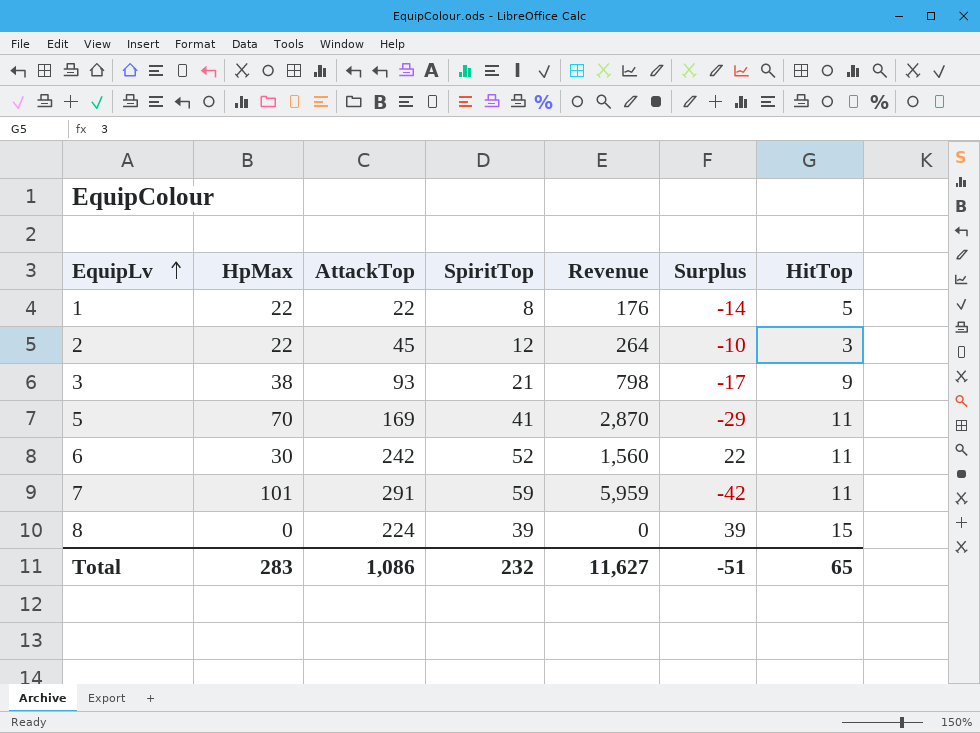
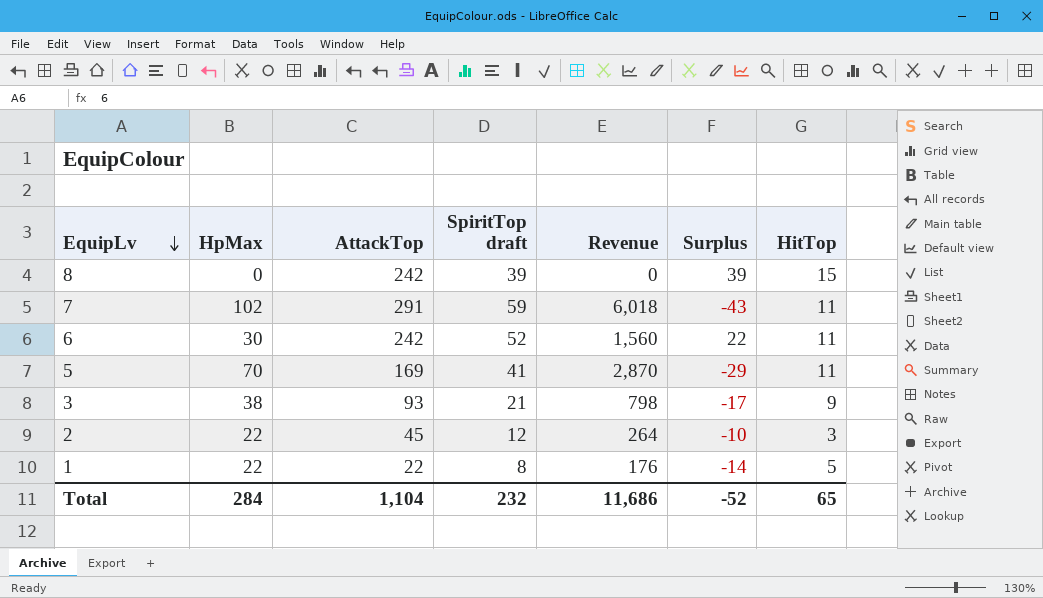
row order: EquipLv ascending -> EquipLv descending
column name: SpiritTop -> SpiritTop draft
8 | AttackTop: 224 -> 242
7 | HpMax: 101 -> 102
7 | Revenue: 5,959 -> 6,018
7 | Surplus: -42 -> -43
Total | HpMax: 283 -> 284
Total | AttackTop: 1,086 -> 1,104
Total | Revenue: 11,627 -> 11,686
Total | Surplus: -51 -> -52

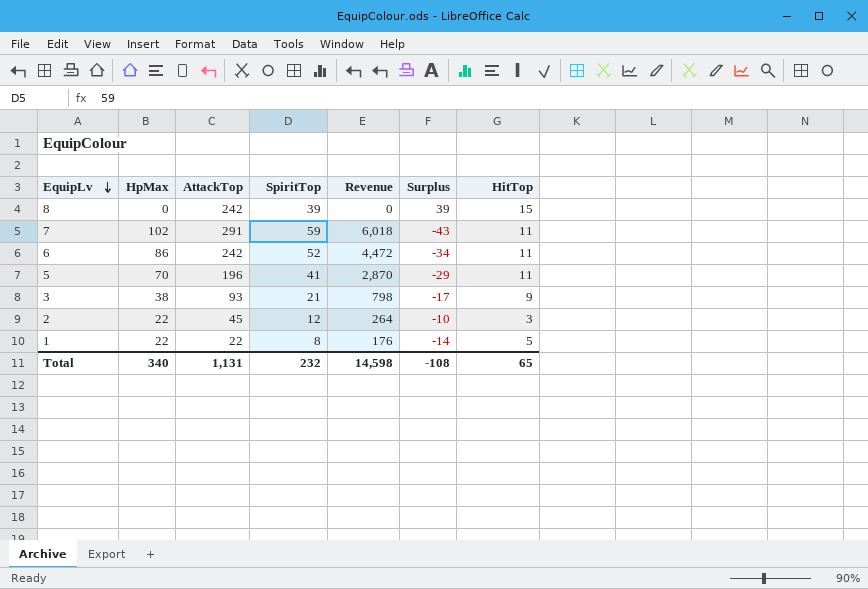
column name: SpiritTop draft -> SpiritTop
6 | HpMax: 30 -> 86
6 | Revenue: 1,560 -> 4,472
6 | Surplus: 22 -> -34
5 | AttackTop: 169 -> 196
Total | HpMax: 284 -> 340
Total | AttackTop: 1,104 -> 1,131
Total | Revenue: 11,686 -> 14,598
Total | Surplus: -52 -> -108

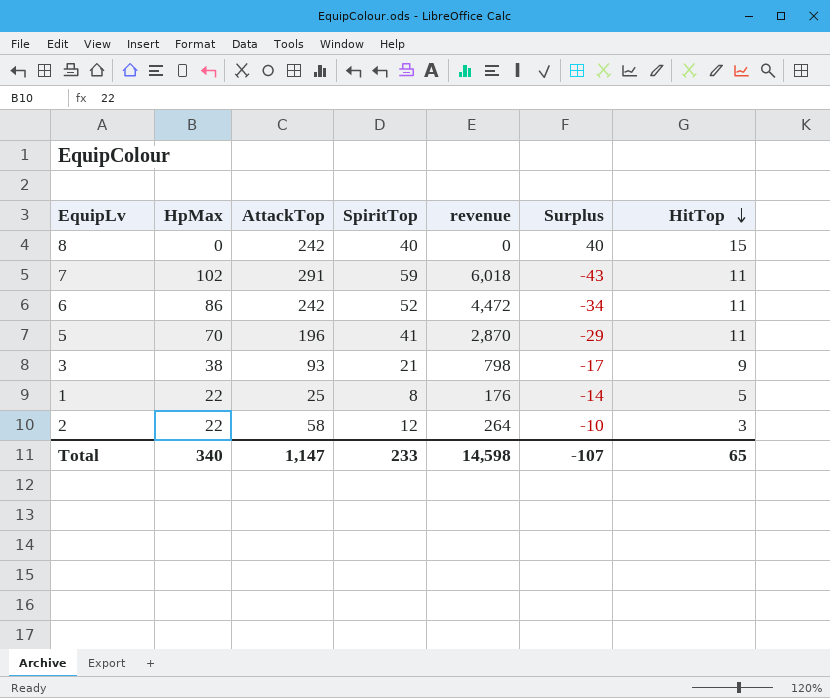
row order: EquipLv descending -> HitTop descending
column name: Revenue -> revenue
8 | SpiritTop: 39 -> 40
8 | Surplus: 39 -> 40
1 | AttackTop: 22 -> 25
2 | AttackTop: 45 -> 58
Total | AttackTop: 1,131 -> 1,147
Total | SpiritTop: 232 -> 233
Total | Surplus: -108 -> -107

